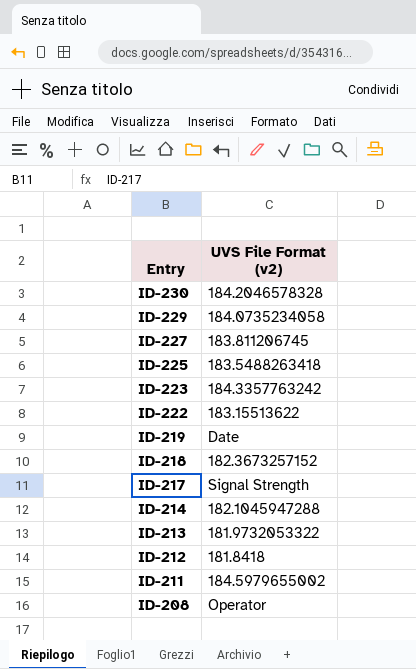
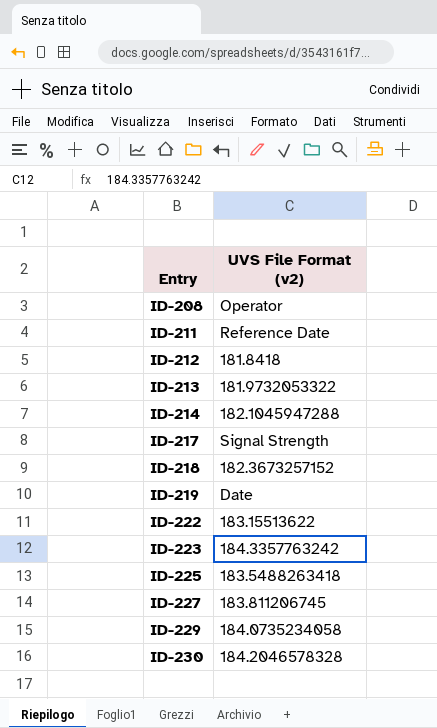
row order: Entry descending -> Entry ascending
ID-211 | UVS File Format (v2): 184.5979655002 -> Reference Date

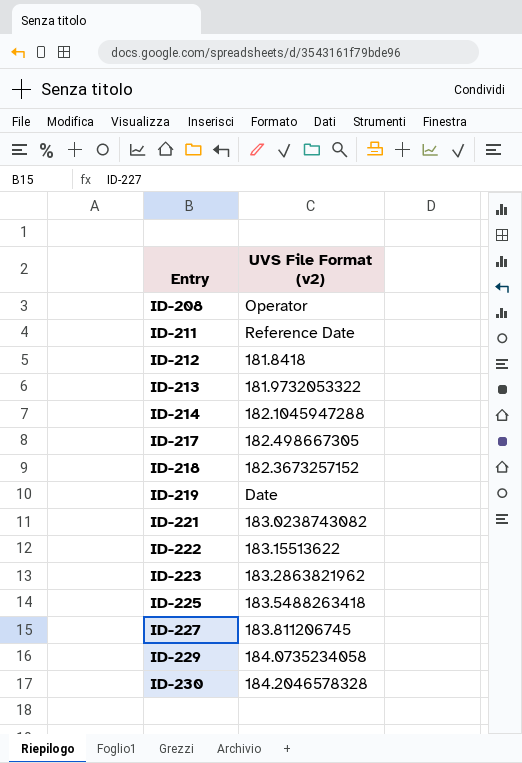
ID-217 | UVS File Format (v2): Signal Strength -> 182.498667305
row ID-221: none -> 183.0238743082
ID-223 | UVS File Format (v2): 184.3357763242 -> 183.2863821962

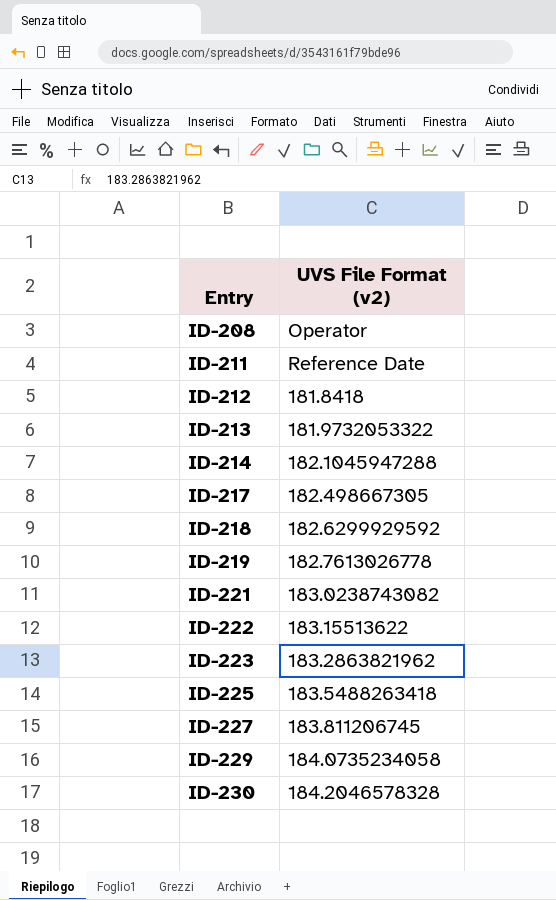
ID-218 | UVS File Format (v2): 182.3673257152 -> 182.6299929592
ID-219 | UVS File Format (v2): Date -> 182.7613026778

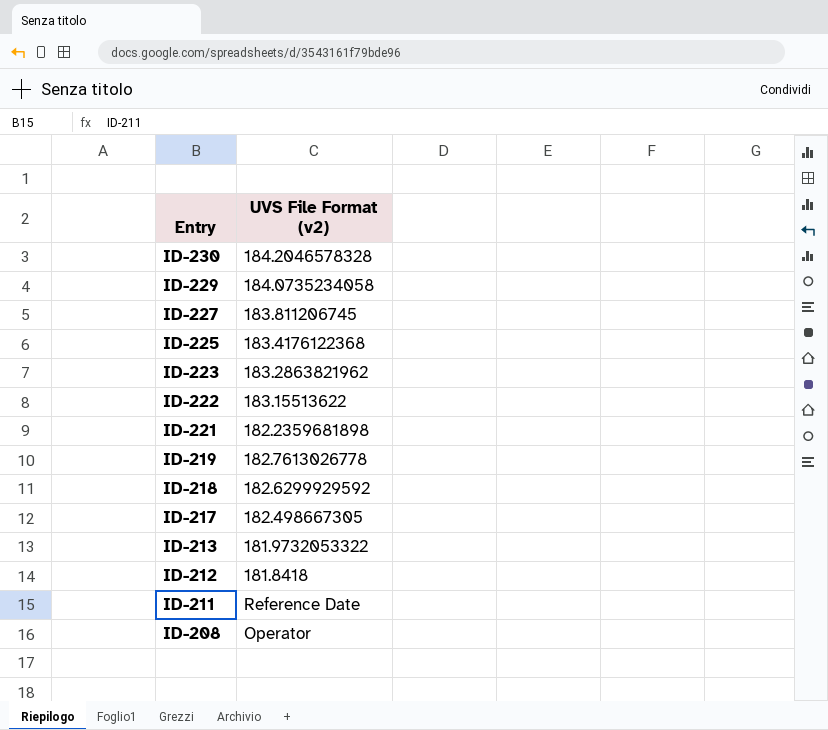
row order: Entry ascending -> Entry descending
row ID-214: 182.1045947288 -> none
ID-225 | UVS File Format (v2): 183.5488263418 -> 183.4176122368
ID-221 | UVS File Format (v2): 183.0238743082 -> 182.2359681898

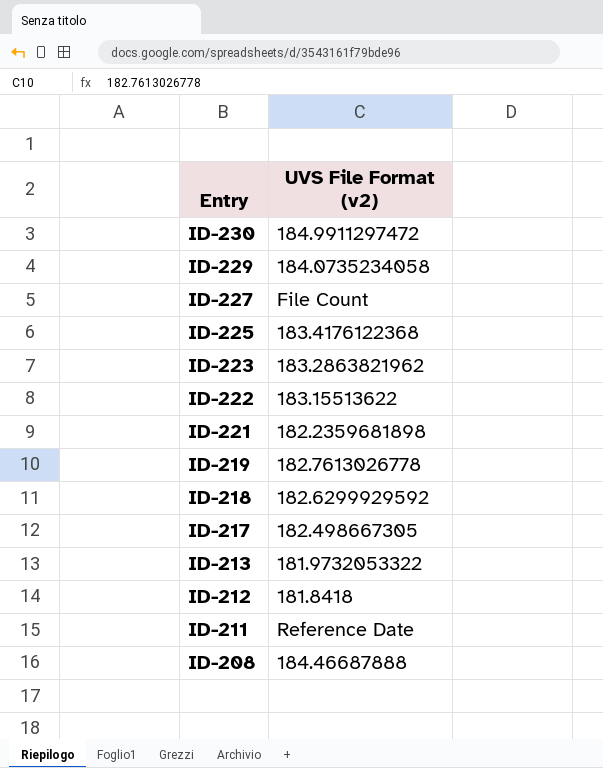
ID-230 | UVS File Format (v2): 184.2046578328 -> 184.9911297472
ID-227 | UVS File Format (v2): 183.811206745 -> File Count
ID-208 | UVS File Format (v2): Operator -> 184.46687888

